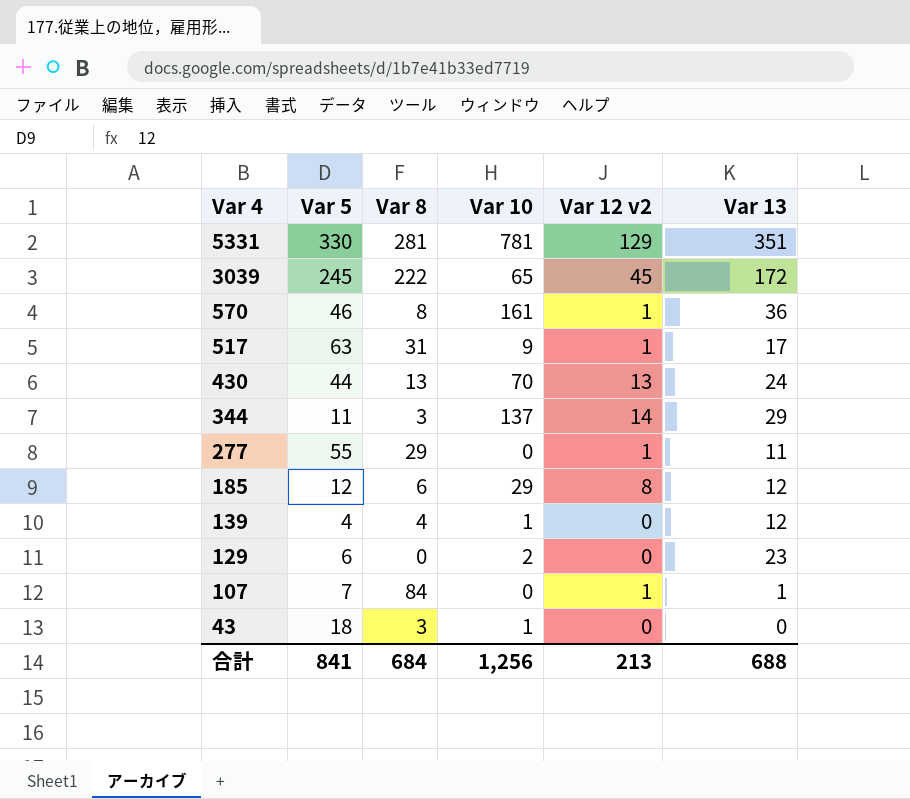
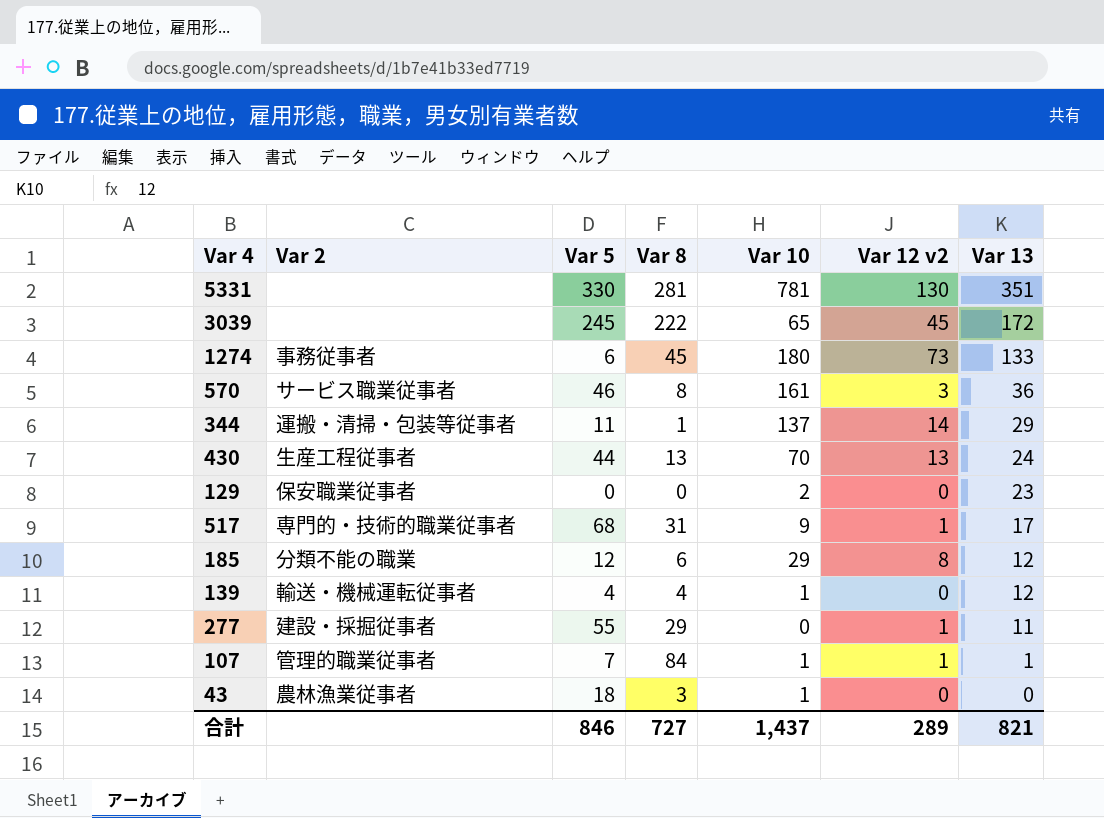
row order: Var 4 descending -> Var 13 descending
column Var 2 | position: none -> 2
5331 | Var 12 v2: 129 -> 130
row 1274: none -> 事務従事者 | 6 | 45 | 180 | 73 | 133
570 | Var 12 v2: 1 -> 3
344 | Var 8: 3 -> 1
129 | Var 5: 6 -> 0
517 | Var 5: 63 -> 68
107 | Var 10: 0 -> 1
合計 | Var 5: 841 -> 846
合計 | Var 8: 684 -> 727
合計 | Var 10: 1,256 -> 1,437
合計 | Var 12 v2: 213 -> 289
合計 | Var 13: 688 -> 821

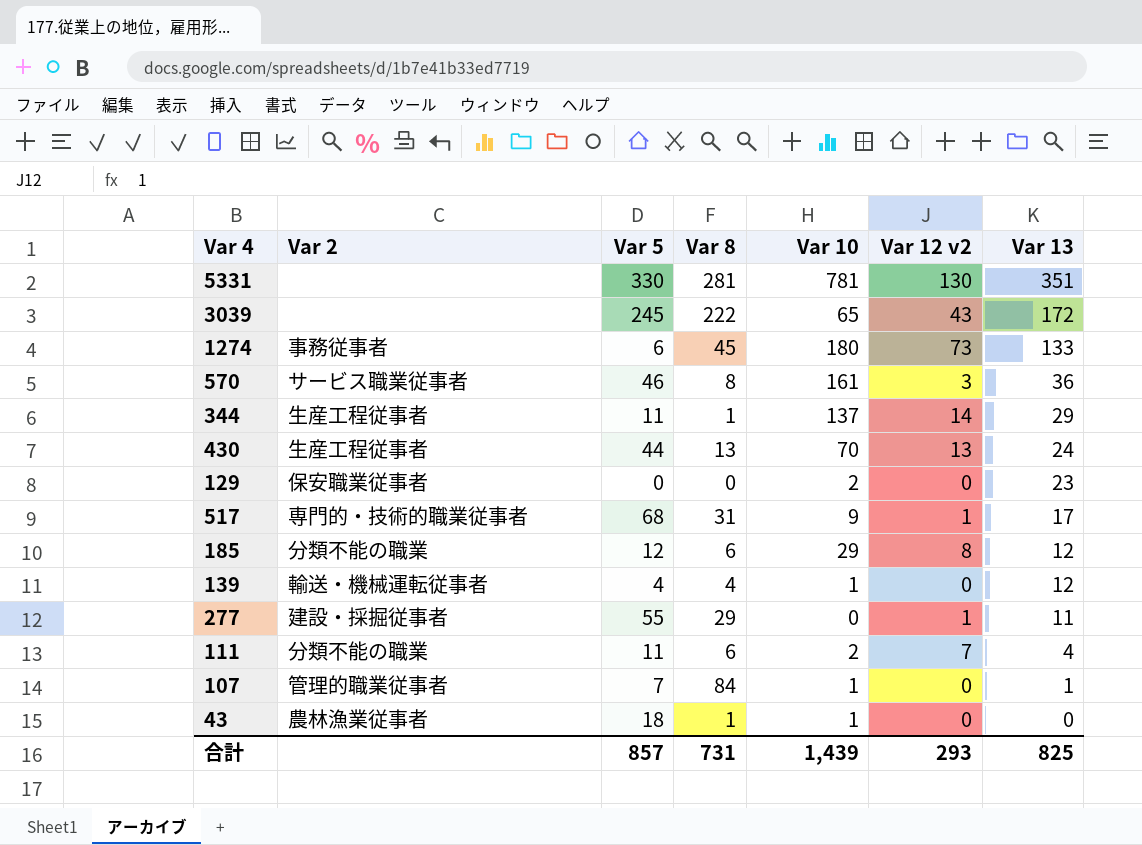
3039 | Var 12 v2: 45 -> 43
344 | Var 2: 運搬・清掃・包装等従事者 -> 生産工程従事者
row 111: none -> 分類不能の職業 | 11 | 6 | 2 | 7 | 4
107 | Var 12 v2: 1 -> 0
43 | Var 8: 3 -> 1
合計 | Var 5: 846 -> 857
合計 | Var 8: 727 -> 731
合計 | Var 10: 1,437 -> 1,439
合計 | Var 12 v2: 289 -> 293
合計 | Var 13: 821 -> 825

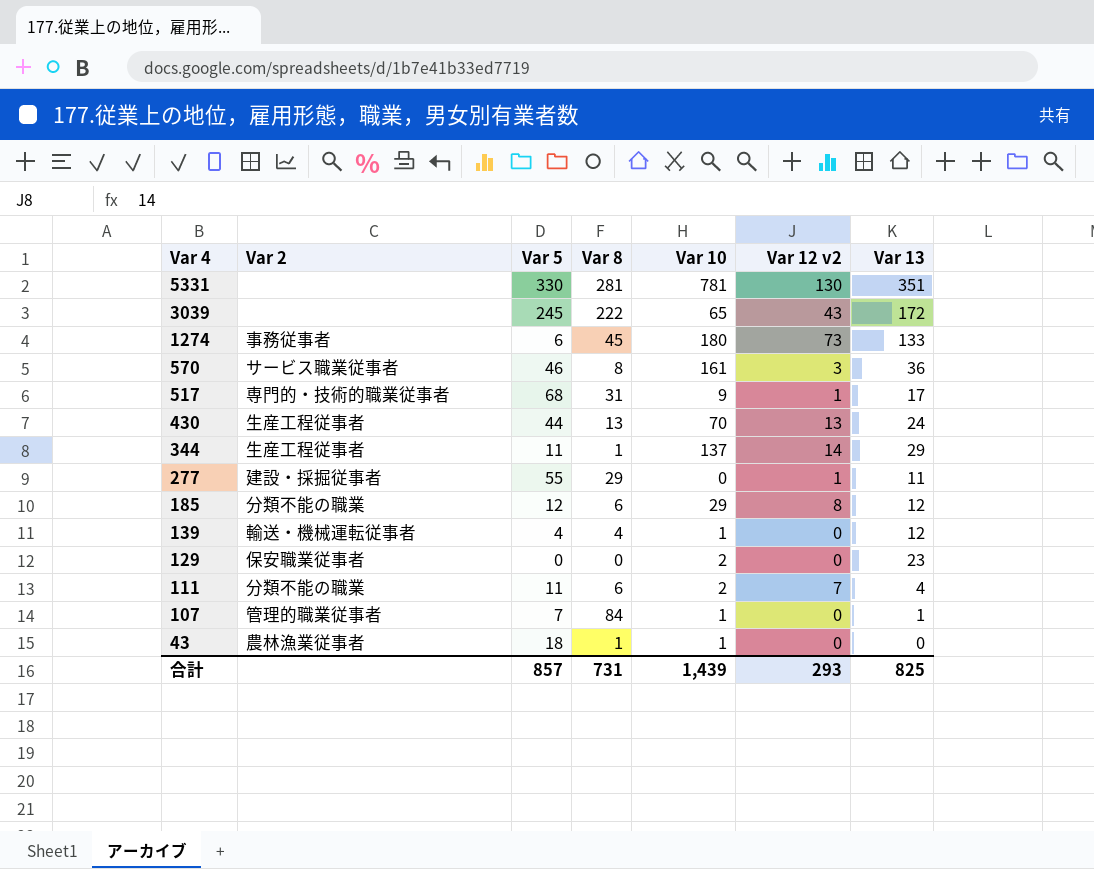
row order: Var 13 descending -> Var 4 descending

